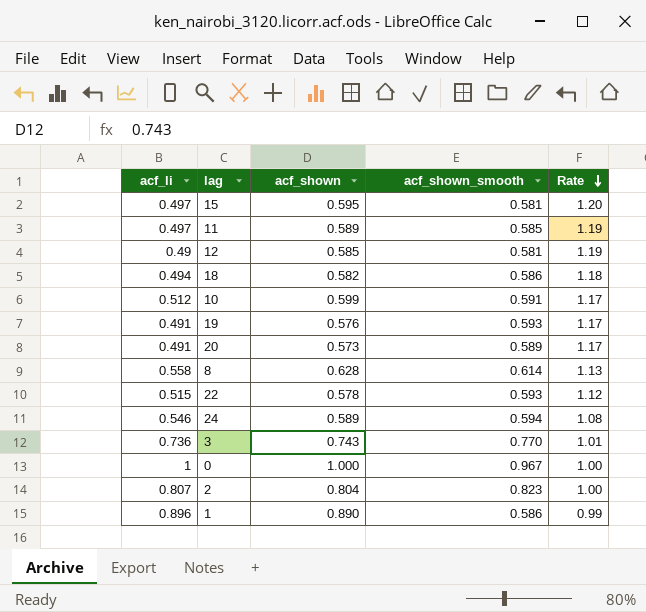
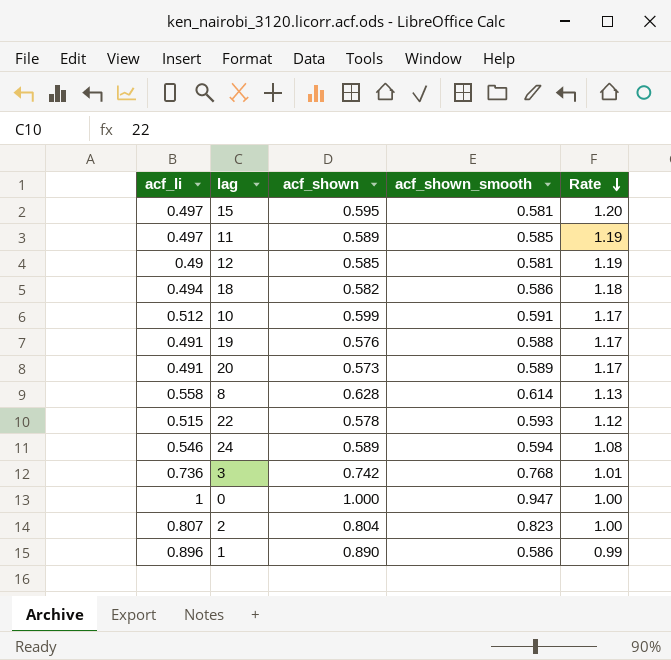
19 | acf_shown_smooth: 0.593 -> 0.588
3 | acf_shown: 0.743 -> 0.742
3 | acf_shown_smooth: 0.770 -> 0.768
0 | acf_shown_smooth: 0.967 -> 0.947

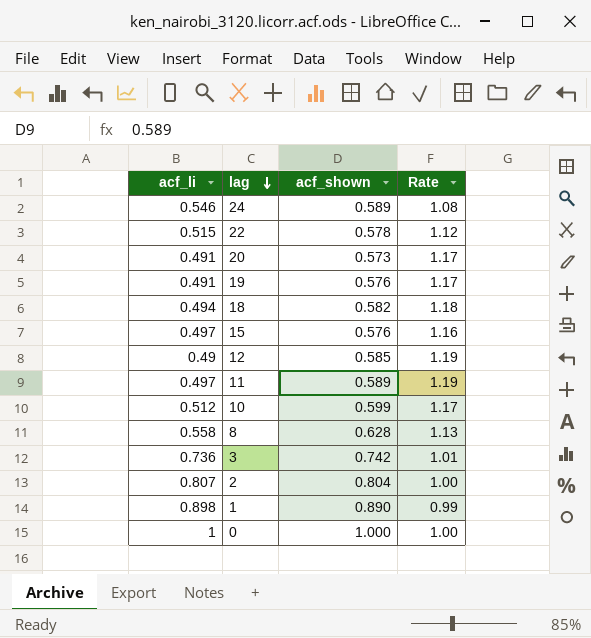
row order: Rate descending -> lag descending
column acf_shown_smooth | position: 4 -> none
15 | acf_shown: 0.595 -> 0.576
15 | Rate: 1.20 -> 1.16
1 | acf_li: 0.896 -> 0.898

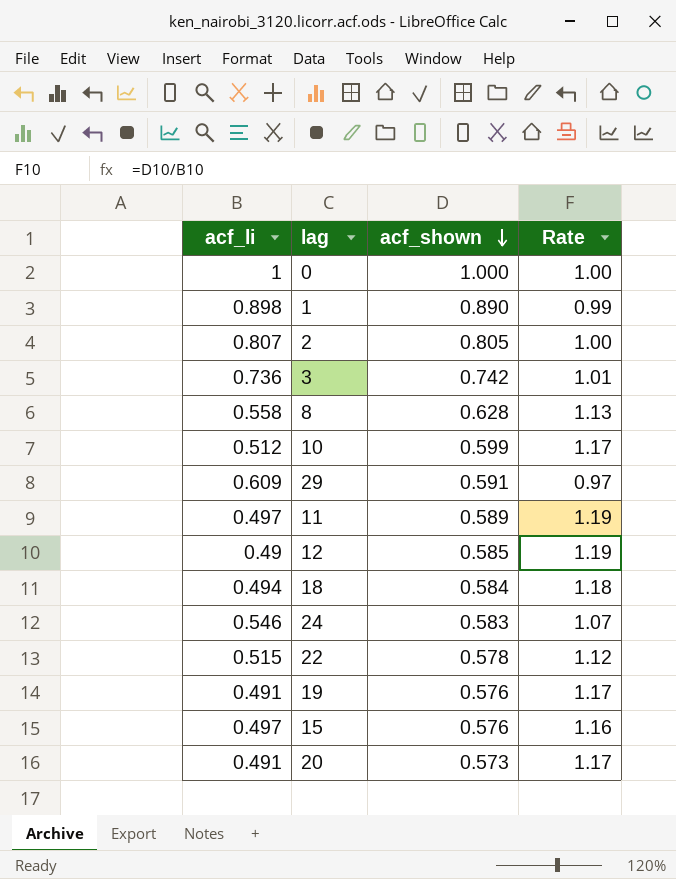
row order: lag descending -> acf_shown descending
2 | acf_shown: 0.804 -> 0.805
row 29: none -> 0.609 | 0.591 | 0.97
18 | acf_shown: 0.582 -> 0.584
24 | acf_shown: 0.589 -> 0.583
24 | Rate: 1.08 -> 1.07

